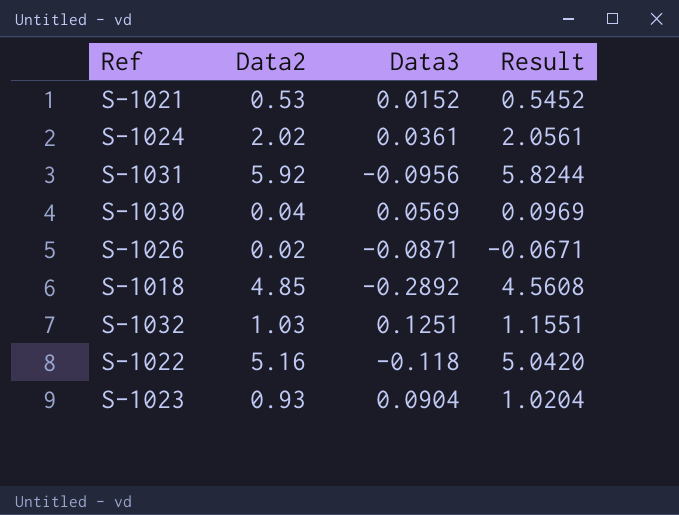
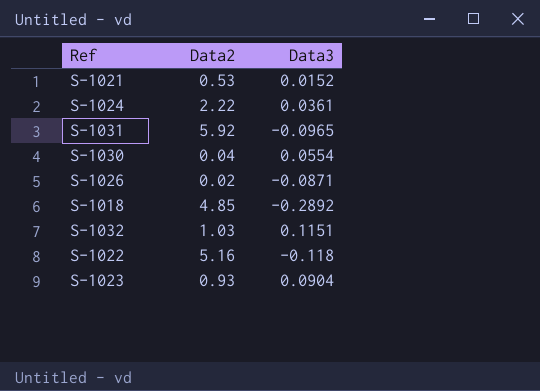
column Result | formula: [Data2] + [Data3] -> none
S-1024 | Data2: 2.02 -> 2.22
S-1031 | Data3: -0.0956 -> -0.0965
S-1030 | Data3: 0.0569 -> 0.0554
S-1032 | Data3: 0.1251 -> 0.1151

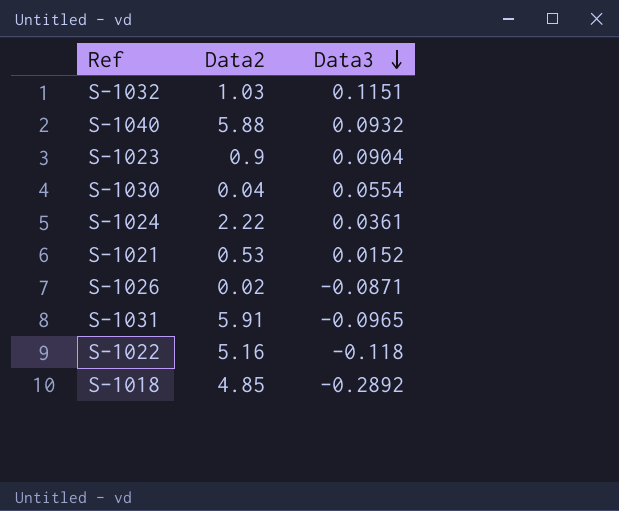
row order: none -> Data3 descending
row S-1040: none -> 5.88 | 0.0932
S-1023 | Data2: 0.93 -> 0.9
S-1031 | Data2: 5.92 -> 5.91

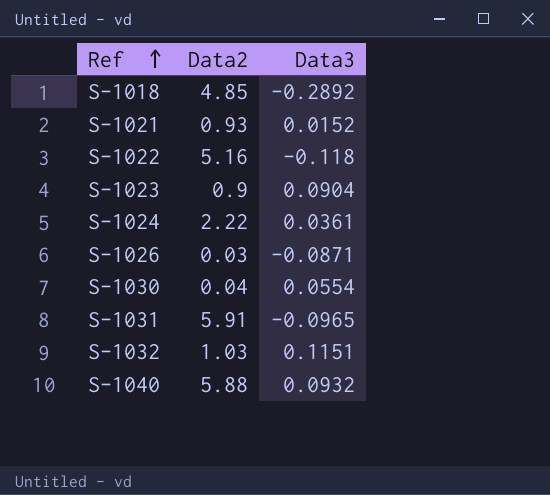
row order: Data3 descending -> Ref ascending
S-1021 | Data2: 0.53 -> 0.93
S-1026 | Data2: 0.02 -> 0.03

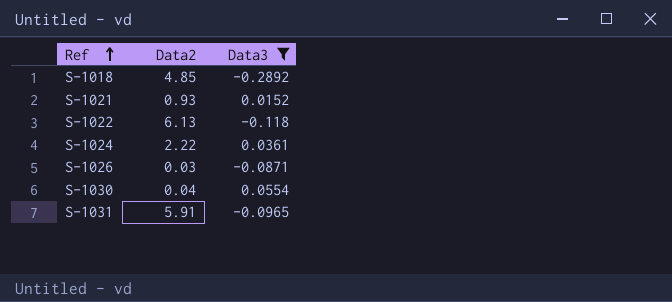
filter: none -> Data3 <= 0.0554
S-1022 | Data2: 5.16 -> 6.13

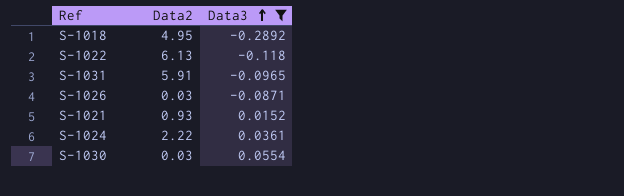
row order: Ref ascending -> Data3 ascending
S-1018 | Data2: 4.85 -> 4.95
S-1030 | Data2: 0.04 -> 0.03

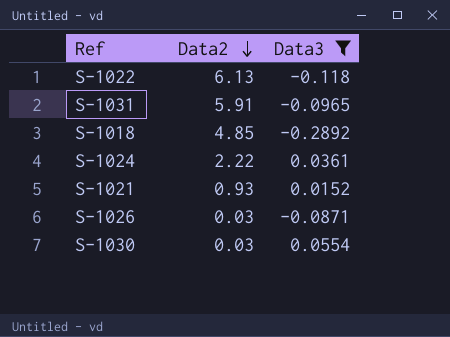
row order: Data3 ascending -> Data2 descending
S-1018 | Data2: 4.95 -> 4.85

